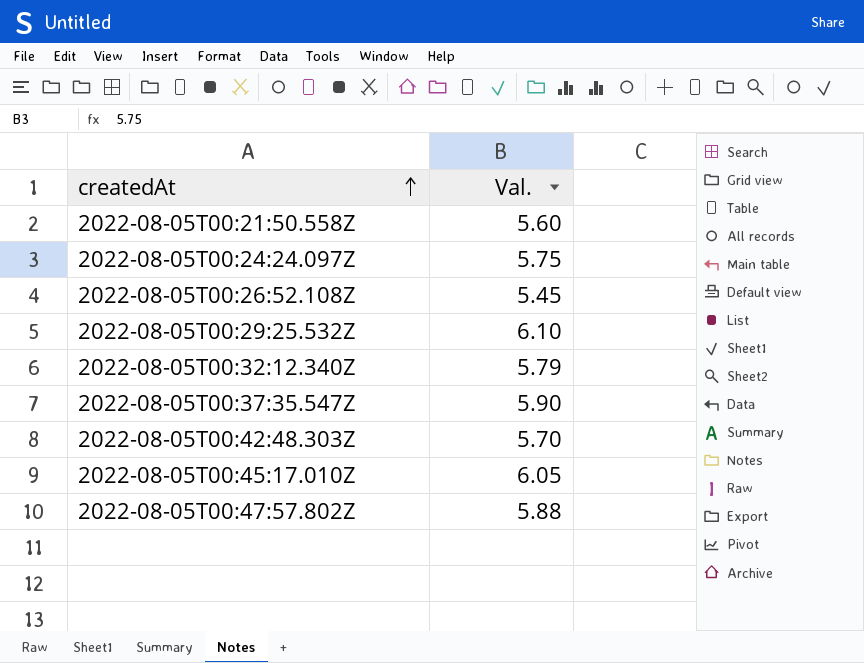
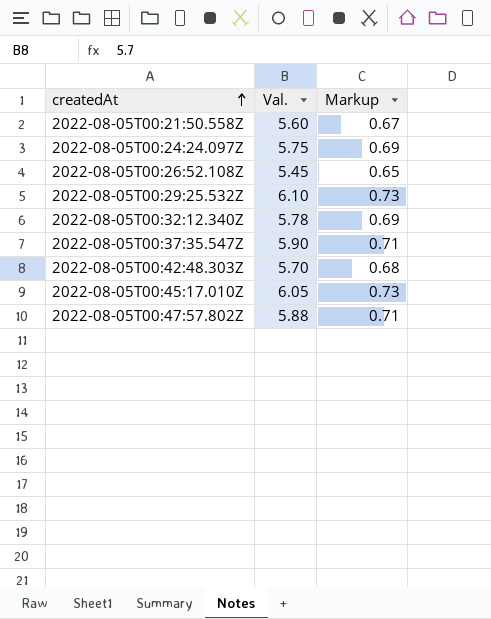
column Markup | formula: none -> [Val.] * 0.12
2022-08-05T00:32:12.340Z | Val.: 5.79 -> 5.78

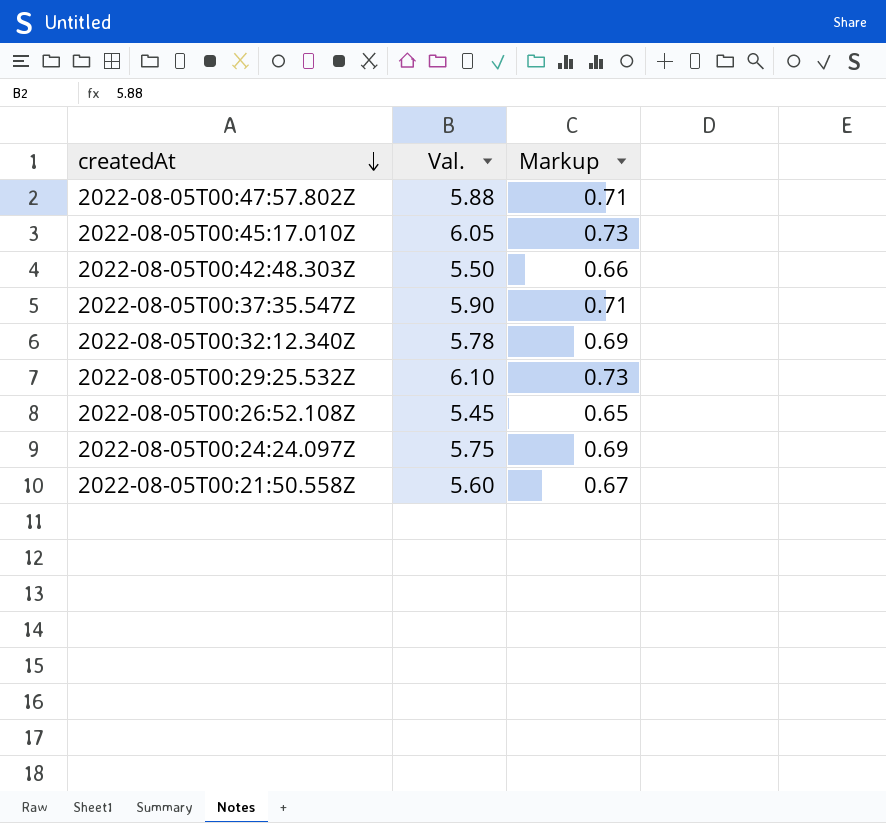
row order: createdAt ascending -> createdAt descending
2022-08-05T00:42:48.303Z | Val.: 5.70 -> 5.50
2022-08-05T00:42:48.303Z | Markup: 0.68 -> 0.66

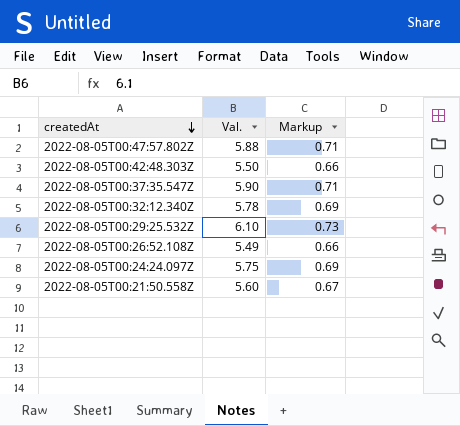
row 2022-08-05T00:45:17.010Z: 6.05 | 0.73 -> none
2022-08-05T00:26:52.108Z | Val.: 5.45 -> 5.49
2022-08-05T00:26:52.108Z | Markup: 0.65 -> 0.66

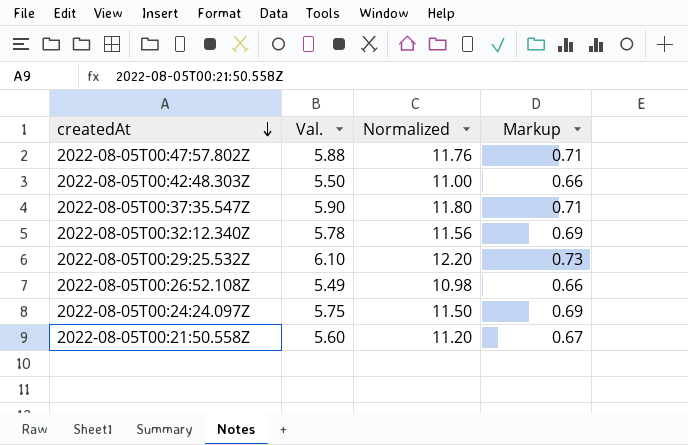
column Normalized | formula: none -> [Val.] * 2

